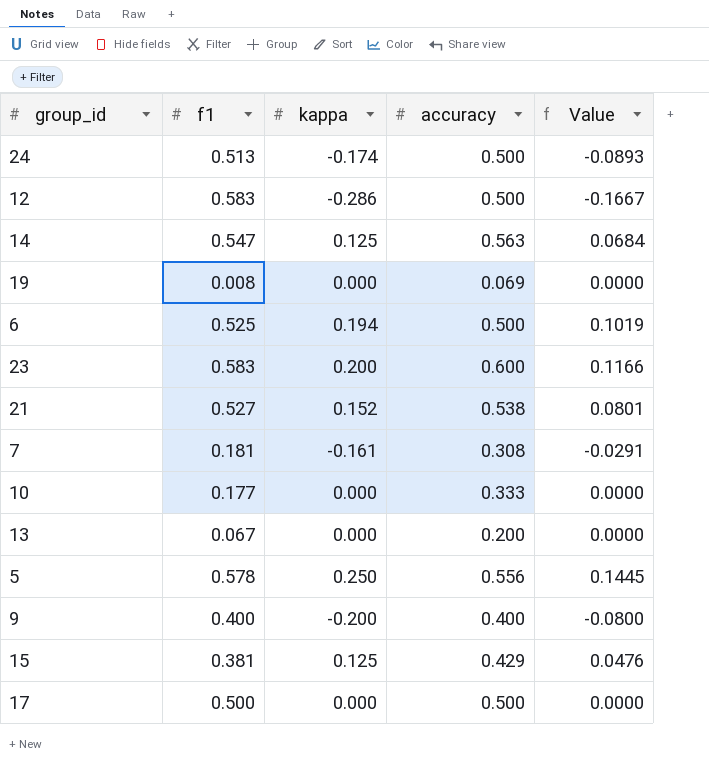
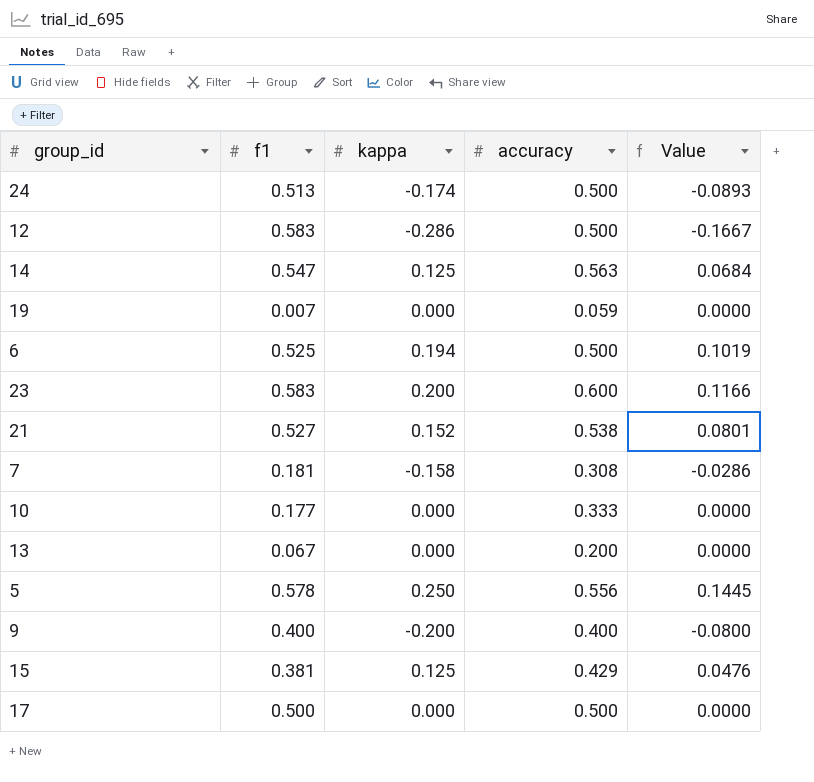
19 | f1: 0.008 -> 0.007
19 | accuracy: 0.069 -> 0.059
7 | kappa: -0.161 -> -0.158
7 | Value: -0.0291 -> -0.0286

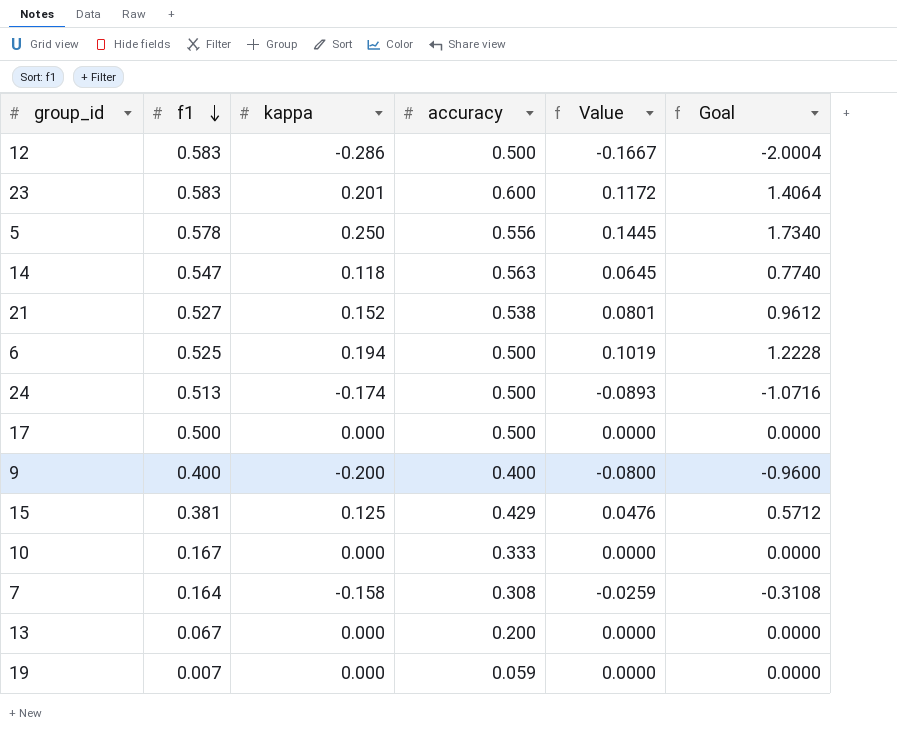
row order: none -> f1 descending
column Goal | formula: none -> [Value] * 12
23 | kappa: 0.200 -> 0.201
23 | Value: 0.1166 -> 0.1172
14 | kappa: 0.125 -> 0.118
14 | Value: 0.0684 -> 0.0645
10 | f1: 0.177 -> 0.167
7 | f1: 0.181 -> 0.164
7 | Value: -0.0286 -> -0.0259

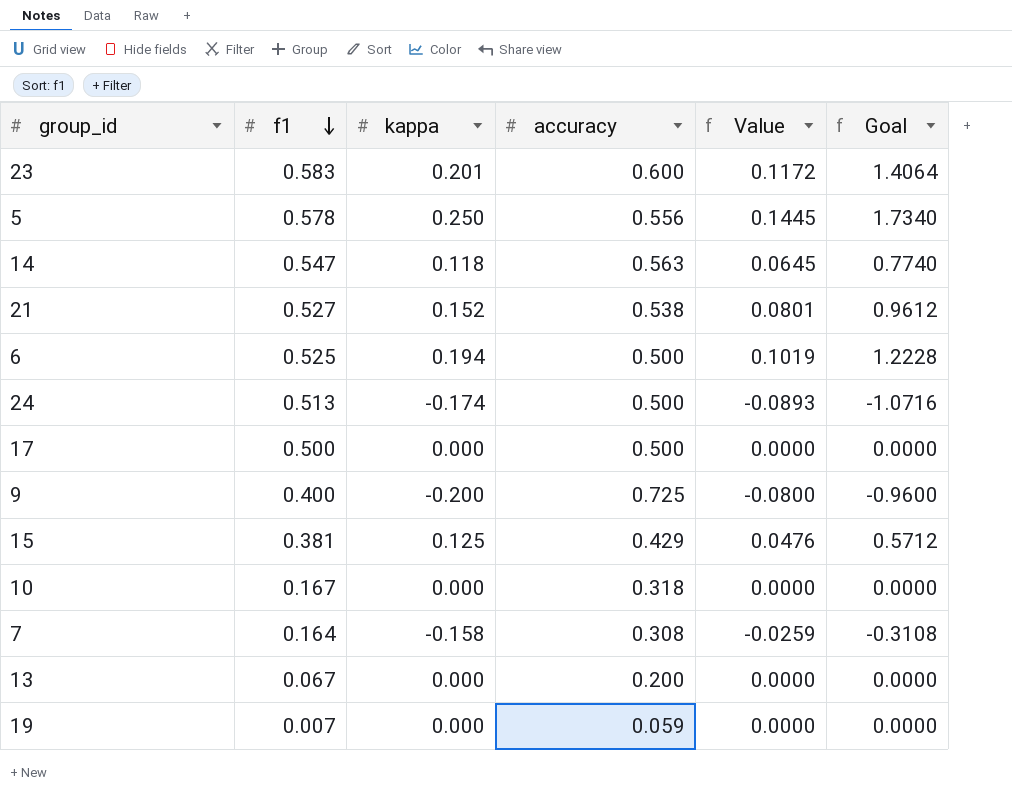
row 12: 0.583 | -0.286 | 0.500 | -0.1667 | -2.0004 -> none
9 | accuracy: 0.400 -> 0.725
10 | accuracy: 0.333 -> 0.318

